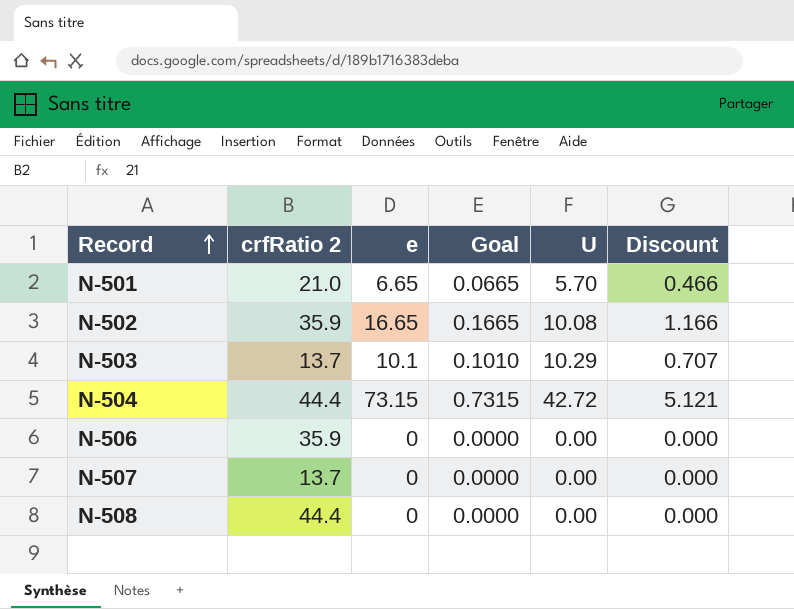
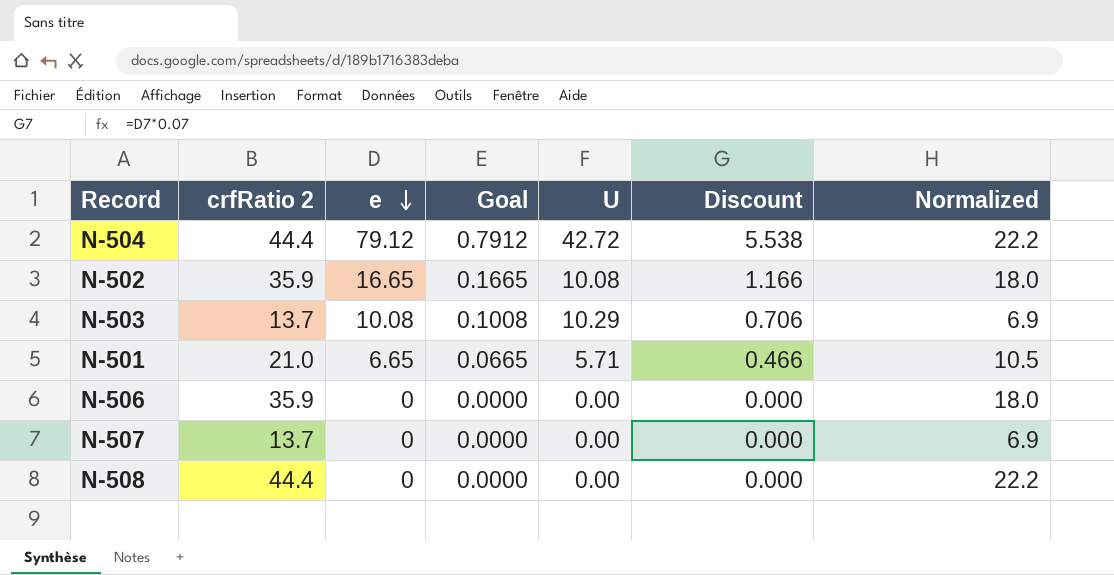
row order: Record ascending -> e descending
column Normalized | formula: none -> [crfRatio 2] * 0.5
N-504 | e: 73.15 -> 79.12
N-504 | Goal: 0.7315 -> 0.7912
N-504 | Discount: 5.121 -> 5.538
N-503 | e: 10.1 -> 10.08
N-503 | Goal: 0.1010 -> 0.1008
N-503 | Discount: 0.707 -> 0.706
N-501 | U: 5.70 -> 5.71

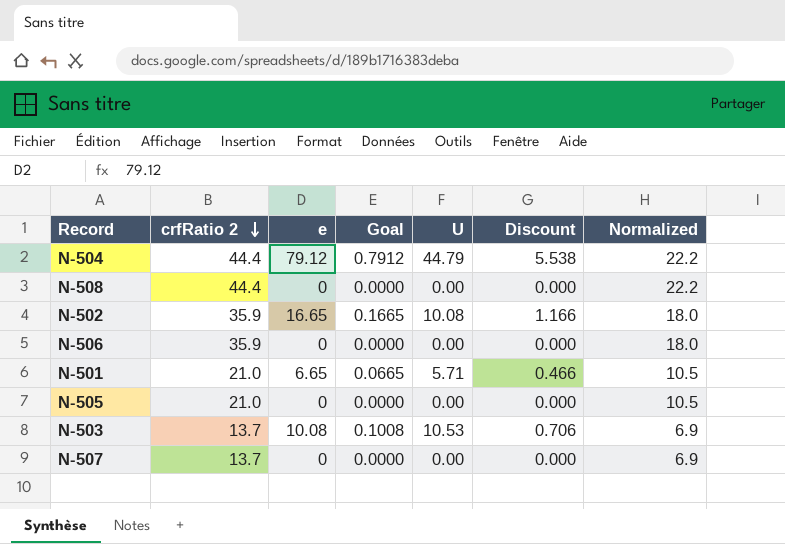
row order: e descending -> crfRatio 2 descending
N-504 | U: 42.72 -> 44.79
row N-505: none -> 21.0 | 0 | 0.0000 | 0.00 | 0.000 | 10.5
N-503 | U: 10.29 -> 10.53

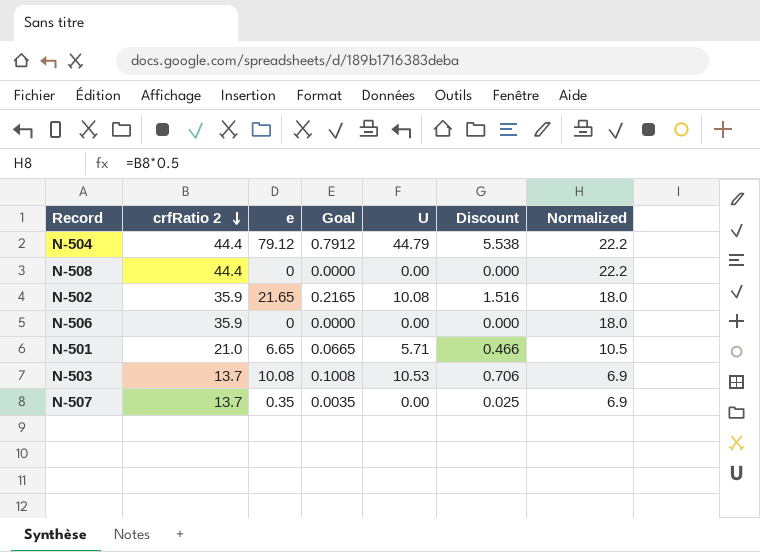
row N-505: 21.0 | 0 | 0.0000 | 0.00 | 0.000 | 10.5 -> none
N-502 | e: 16.65 -> 21.65
N-502 | Goal: 0.1665 -> 0.2165
N-502 | Discount: 1.166 -> 1.516
N-507 | e: 0 -> 0.35
N-507 | Goal: 0.0000 -> 0.0035
N-507 | Discount: 0.000 -> 0.025

